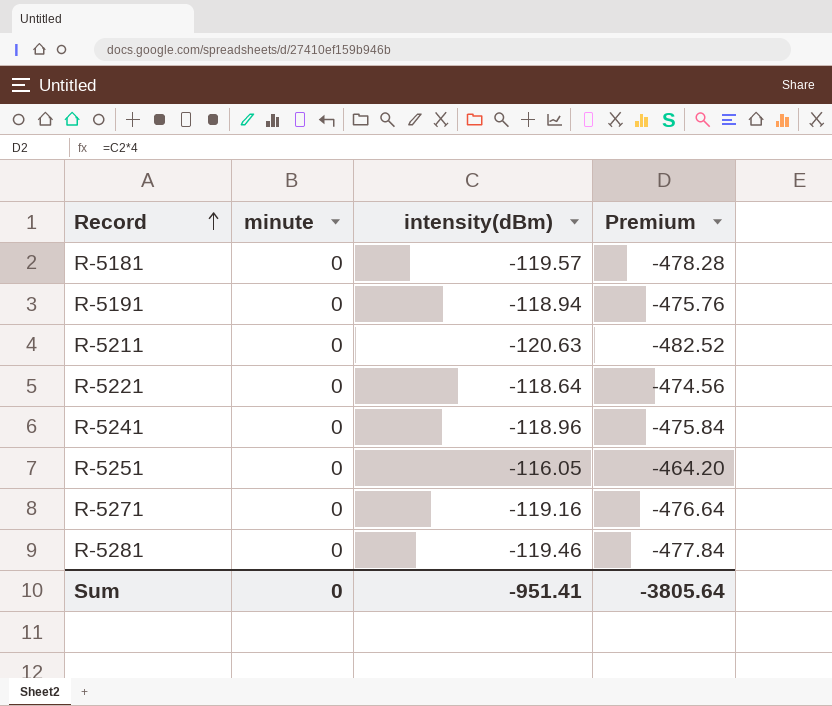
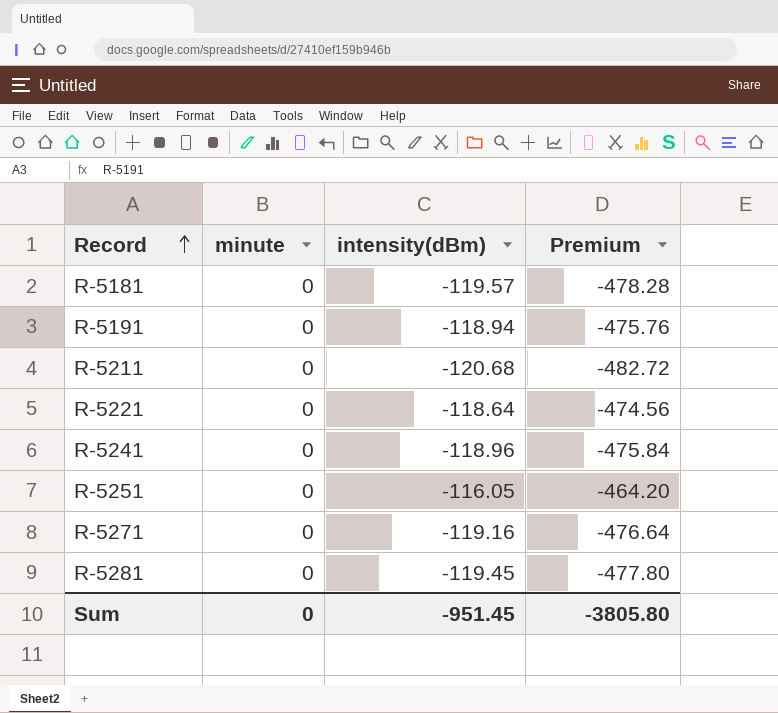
R-5211 | intensity(dBm): -120.63 -> -120.68
R-5211 | Premium: -482.52 -> -482.72
R-5281 | intensity(dBm): -119.46 -> -119.45
R-5281 | Premium: -477.84 -> -477.80
Sum | intensity(dBm): -951.41 -> -951.45
Sum | Premium: -3805.64 -> -3805.80

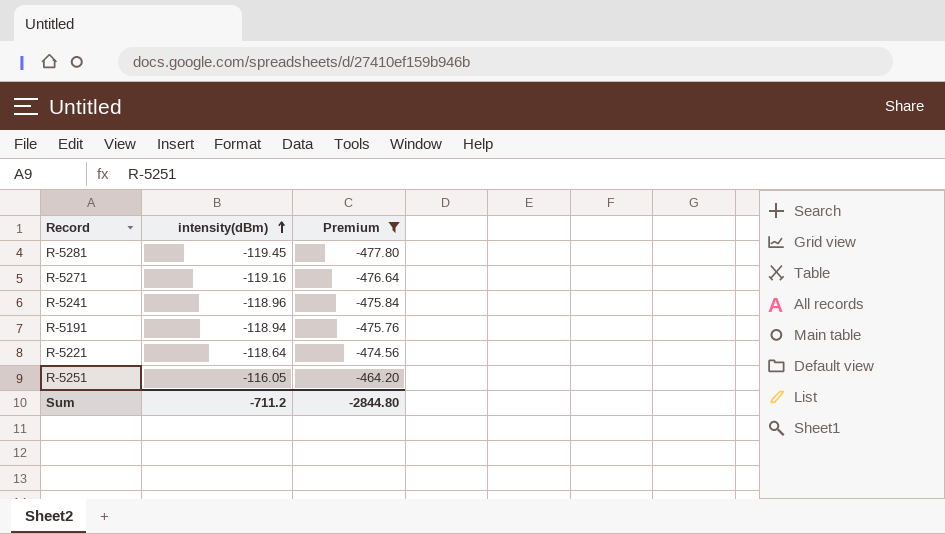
filter: none -> Premium >= -477.80
row order: Record ascending -> intensity(dBm) ascending
column minute | position: 2 -> none
Sum | intensity(dBm): -951.45 -> -711.2
Sum | Premium: -3805.80 -> -2844.80

